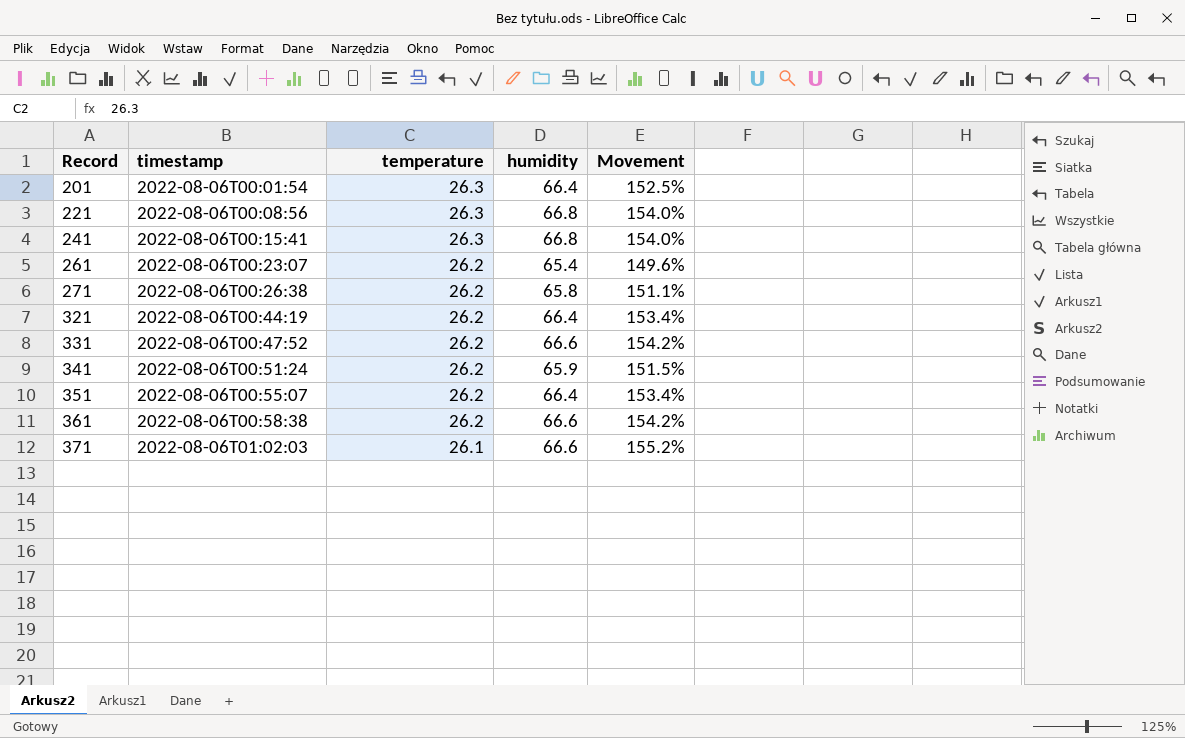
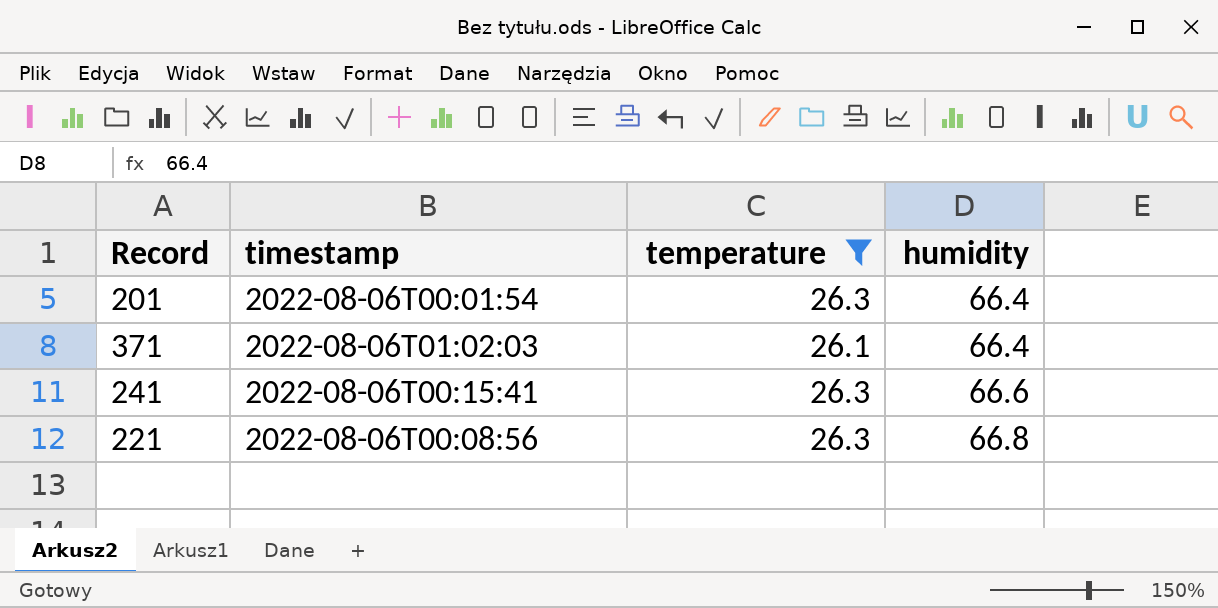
filter: none -> temperature != 26.2
row order: Record ascending -> humidity ascending
column Movement | formula: ([humidity] - [temperature]) / [temperature] -> none
371 | humidity: 66.6 -> 66.4
241 | humidity: 66.8 -> 66.6

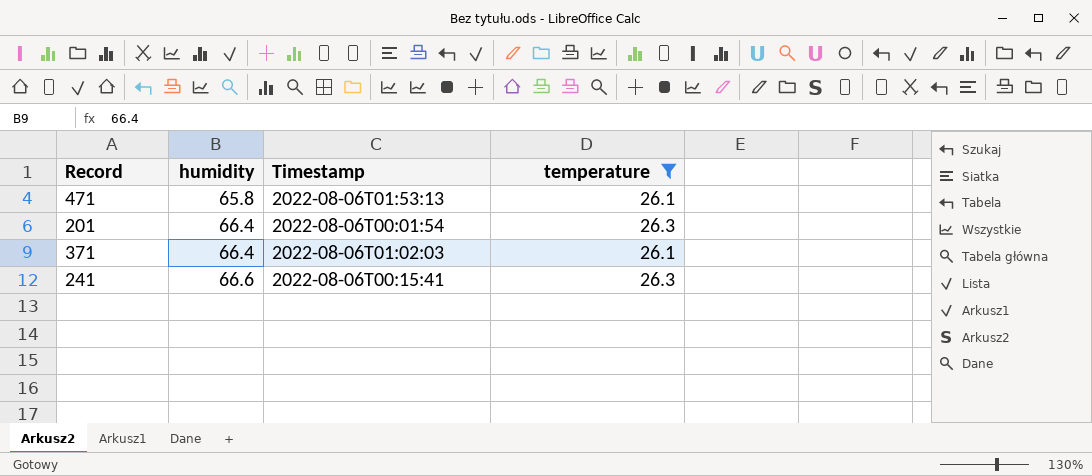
column humidity | position: 4 -> 2
column name: timestamp -> Timestamp
row 221: 2022-08-06T00:08:56 | 26.3 | 66.8 -> none
row 471: none -> 65.8 | 2022-08-06T01:53:13 | 26.1

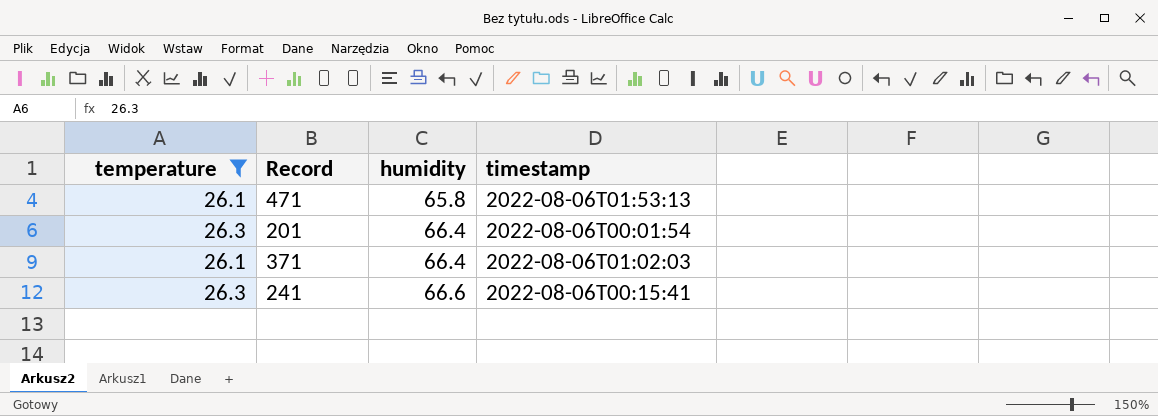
column temperature | position: 4 -> 1
column name: Timestamp -> timestamp

